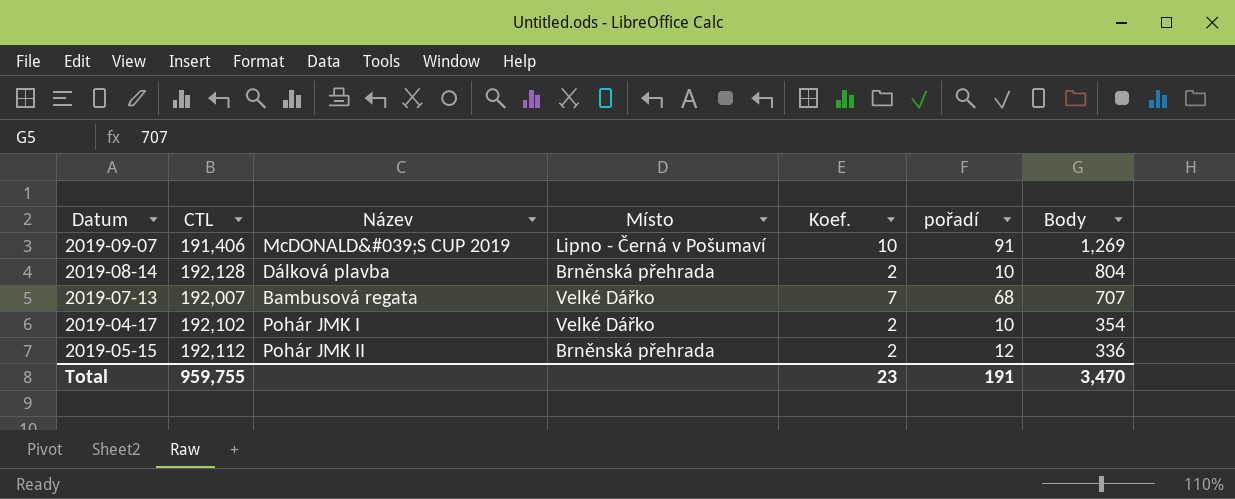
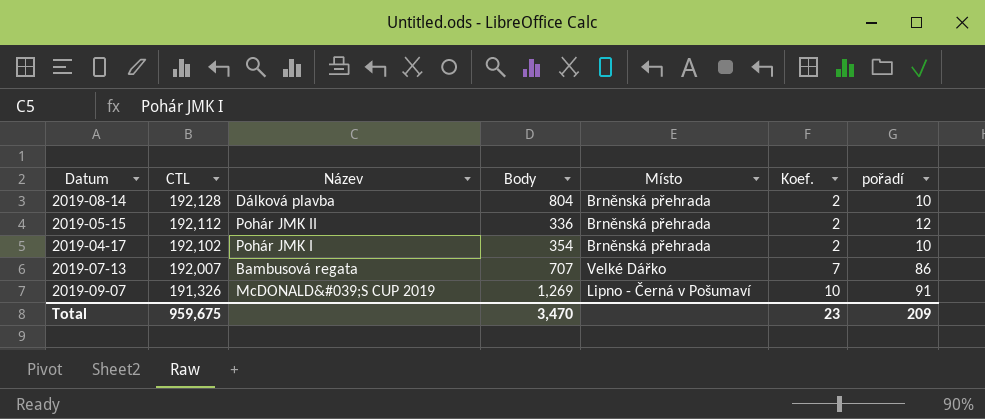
row order: Body descending -> CTL descending
column Body | position: 7 -> 4
2019-04-17 | Místo: Velké Dářko -> Brněnská přehrada
2019-07-13 | pořadí: 68 -> 86
2019-09-07 | CTL: 191,406 -> 191,326
Total | CTL: 959,755 -> 959,675
Total | pořadí: 191 -> 209

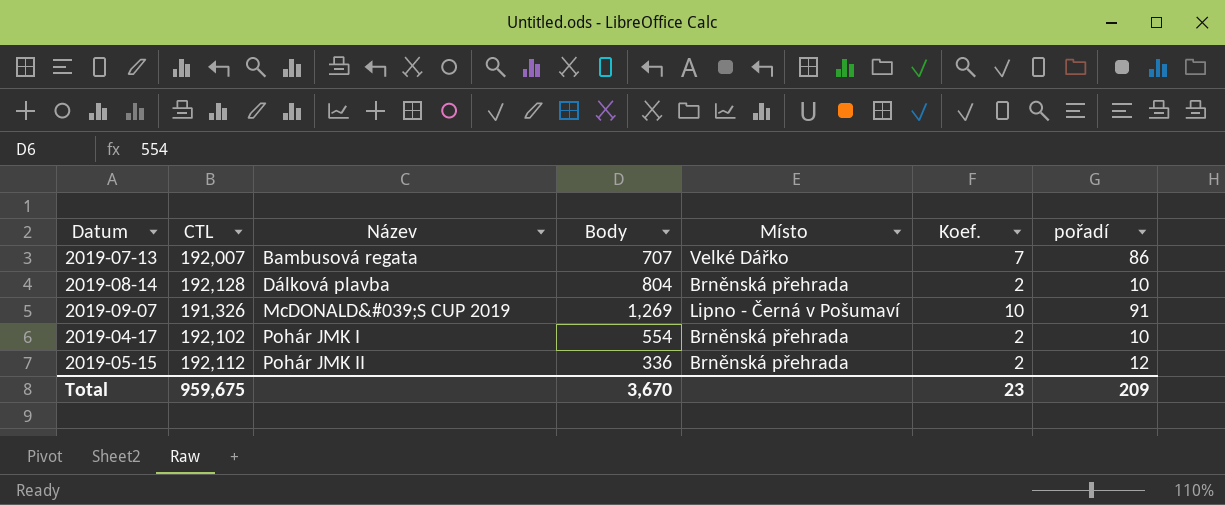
row order: CTL descending -> Název ascending
2019-04-17 | Body: 354 -> 554
Total | Body: 3,470 -> 3,670

